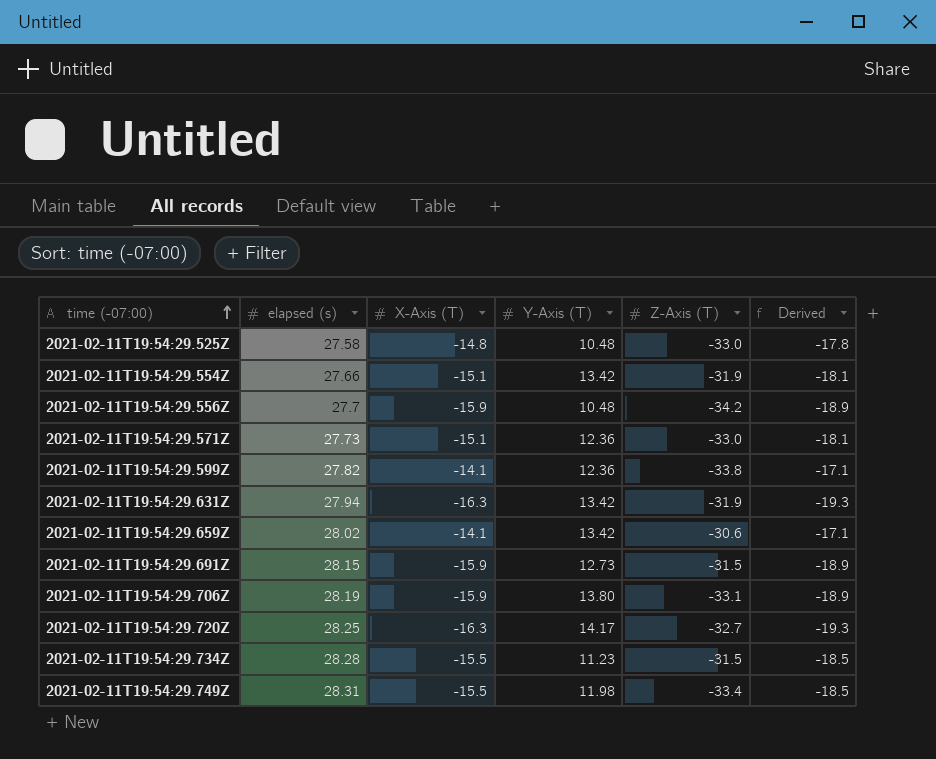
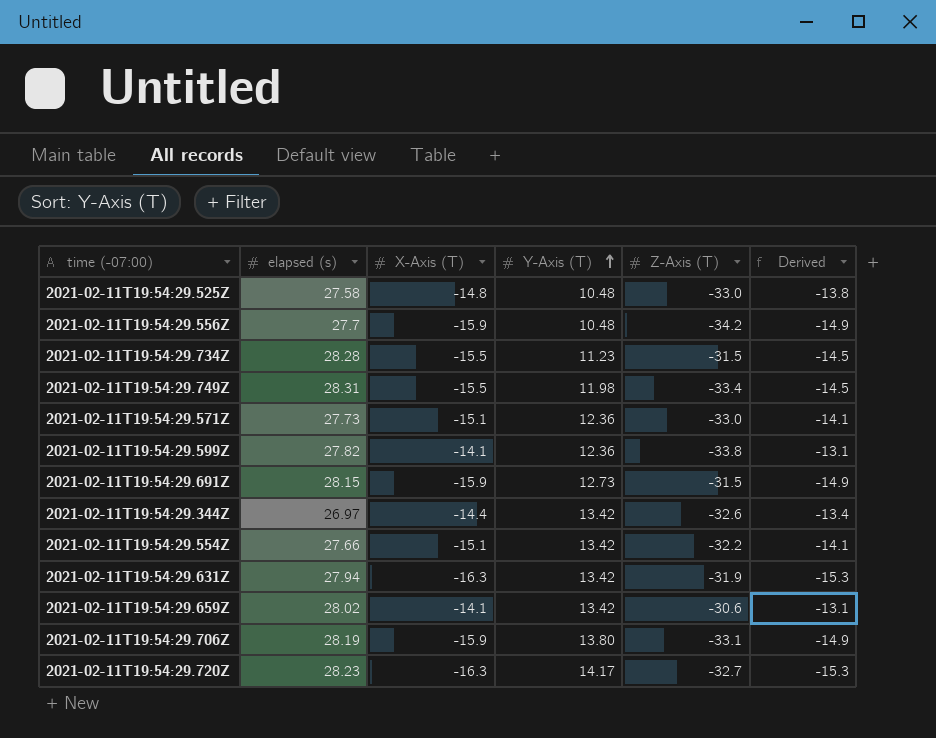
row order: time (-07:00) ascending -> Y-Axis (T) ascending
column Derived | formula: [X-Axis (T)] - 3 -> [X-Axis (T)] + 1
row 2021-02-11T19:54:29.344Z: none -> 26.97 | -14.4 | 13.42 | -32.6 | -13.4
2021-02-11T19:54:29.554Z | Z-Axis (T): -31.9 -> -32.2
2021-02-11T19:54:29.720Z | elapsed (s): 28.25 -> 28.23

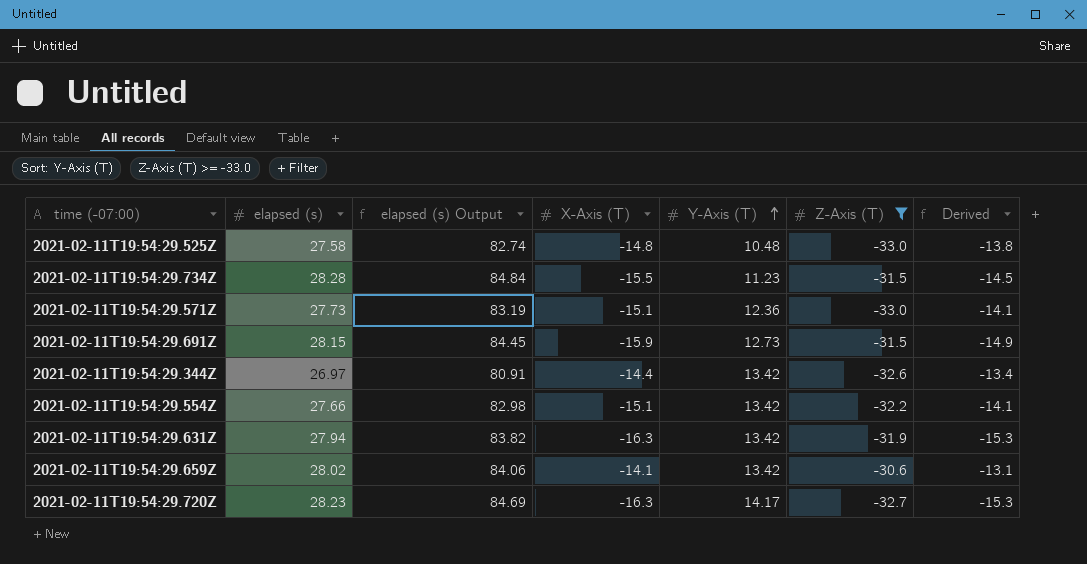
filter: none -> Z-Axis (T) >= -33.0
column elapsed (s) Output | formula: none -> [elapsed (s)] * 3

